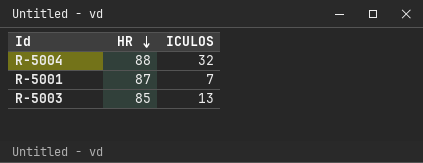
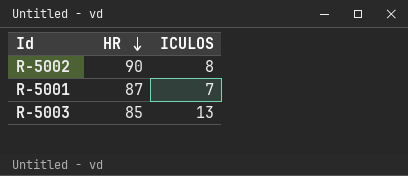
row R-5004: 88 | 32 -> none
row R-5002: none -> 90 | 8

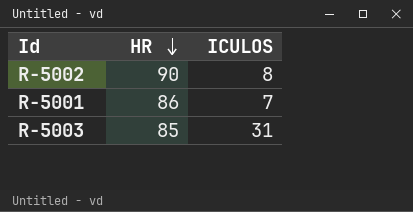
R-5001 | HR: 87 -> 86
R-5003 | ICULOS: 13 -> 31

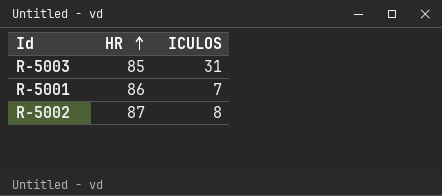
row order: HR descending -> HR ascending
R-5002 | HR: 90 -> 87

